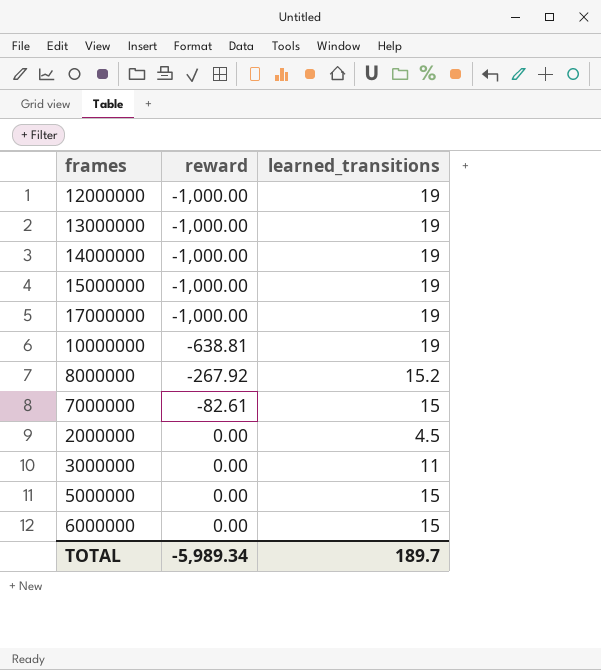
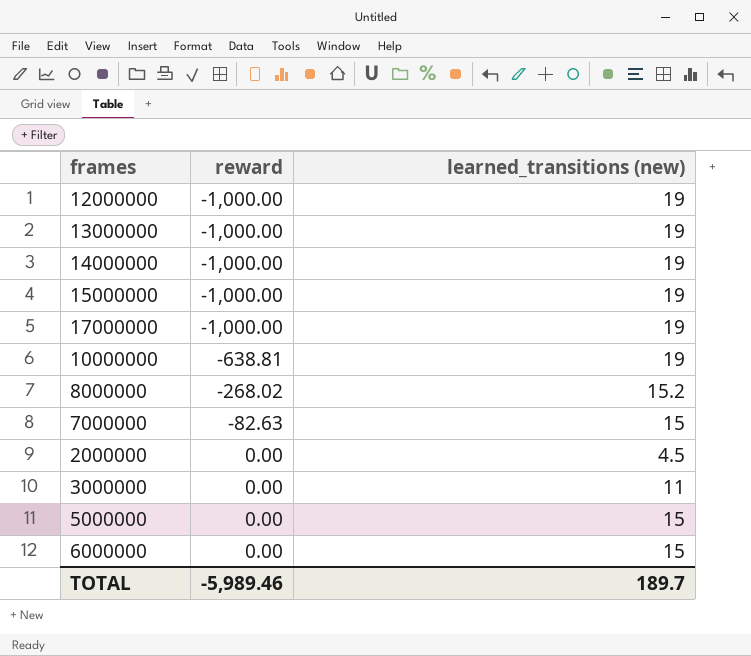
column name: learned_transitions -> learned_transitions (new)
8000000 | reward: -267.92 -> -268.02
7000000 | reward: -82.61 -> -82.63
TOTAL | reward: -5,989.34 -> -5,989.46

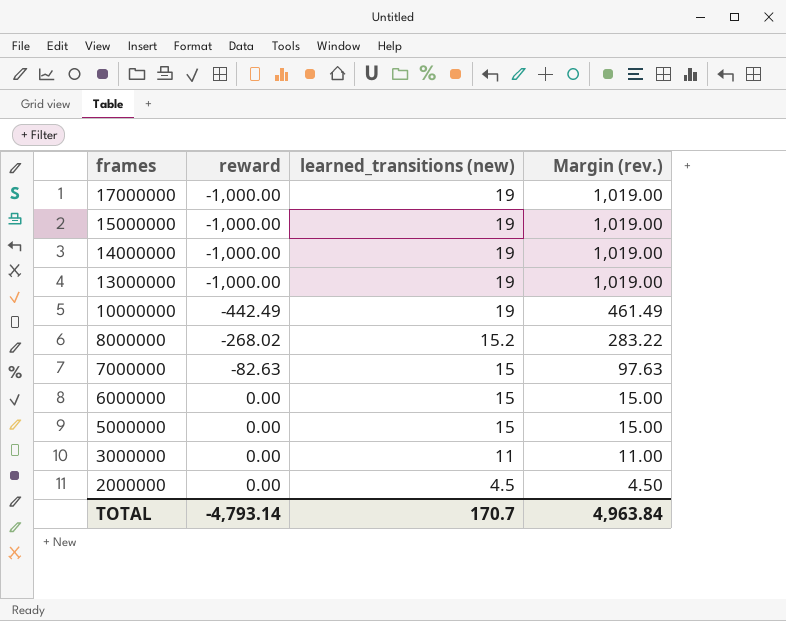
row order: reward ascending -> frames descending
column Margin (rev.) | formula: none -> [learned_transitions (new)] - [reward]
row 12000000: -1,000.00 | 19 -> none
10000000 | reward: -638.81 -> -442.49
TOTAL | reward: -5,989.46 -> -4,793.14
TOTAL | learned_transitions (new): 189.7 -> 170.7

